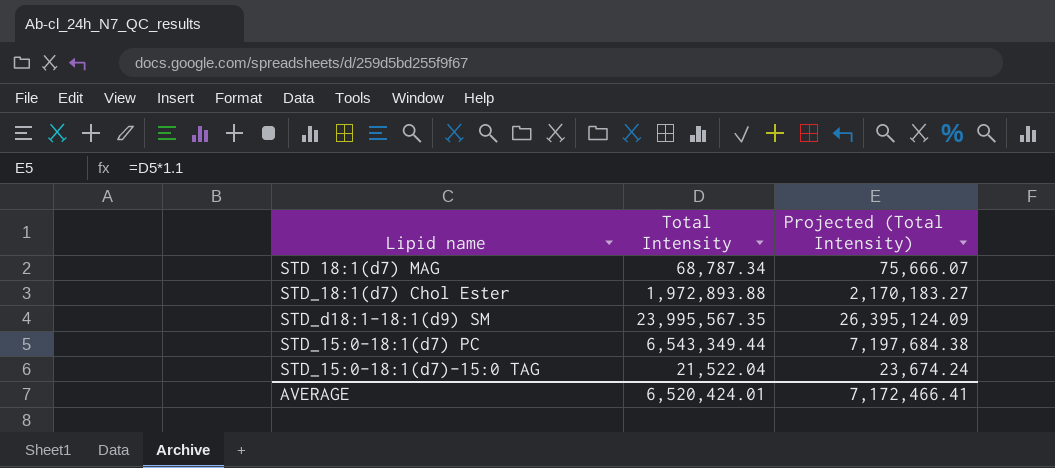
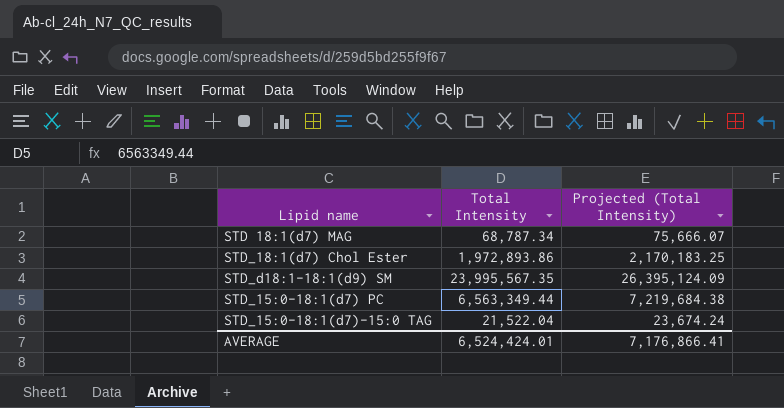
STD_18:1(d7) Chol Ester | Total Intensity: 1,972,893.88 -> 1,972,893.86
STD_18:1(d7) Chol Ester | Projected (Total Intensity): 2,170,183.27 -> 2,170,183.25
STD_15:0-18:1(d7) PC | Total Intensity: 6,543,349.44 -> 6,563,349.44
STD_15:0-18:1(d7) PC | Projected (Total Intensity): 7,197,684.38 -> 7,219,684.38
AVERAGE | Total Intensity: 6,520,424.01 -> 6,524,424.01
AVERAGE | Projected (Total Intensity): 7,172,466.41 -> 7,176,866.41

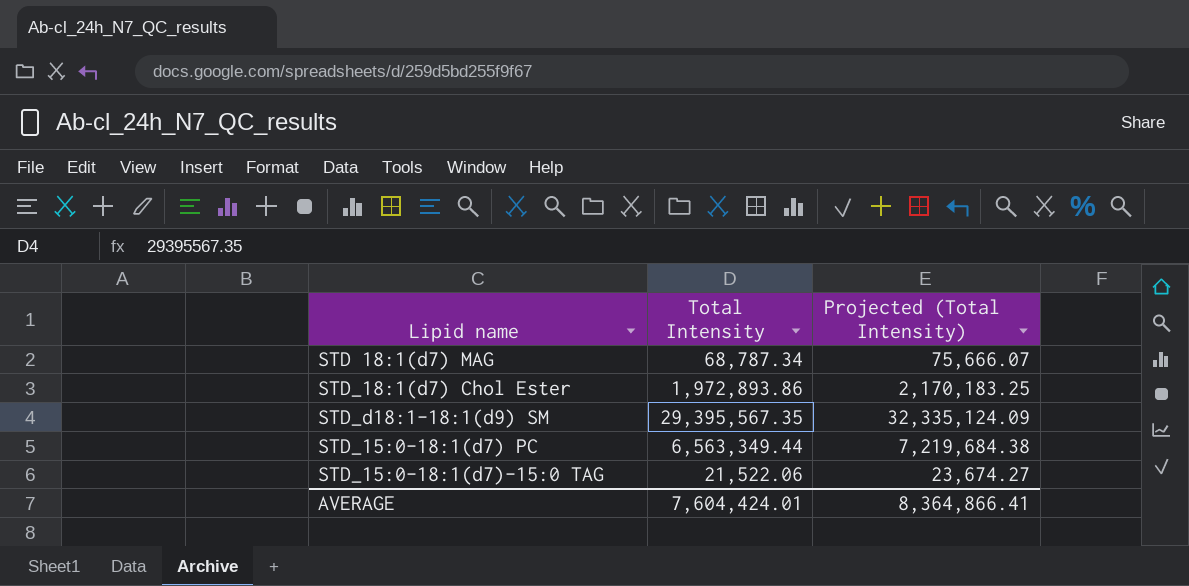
STD_d18:1-18:1(d9) SM | Total Intensity: 23,995,567.35 -> 29,395,567.35
STD_d18:1-18:1(d9) SM | Projected (Total Intensity): 26,395,124.09 -> 32,335,124.09
STD_15:0-18:1(d7)-15:0 TAG | Total Intensity: 21,522.04 -> 21,522.06
STD_15:0-18:1(d7)-15:0 TAG | Projected (Total Intensity): 23,674.24 -> 23,674.27
AVERAGE | Total Intensity: 6,524,424.01 -> 7,604,424.01
AVERAGE | Projected (Total Intensity): 7,176,866.41 -> 8,364,866.41

